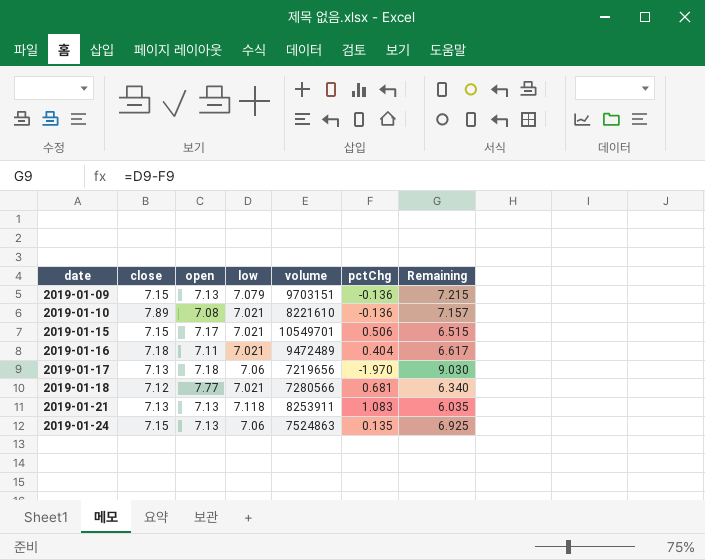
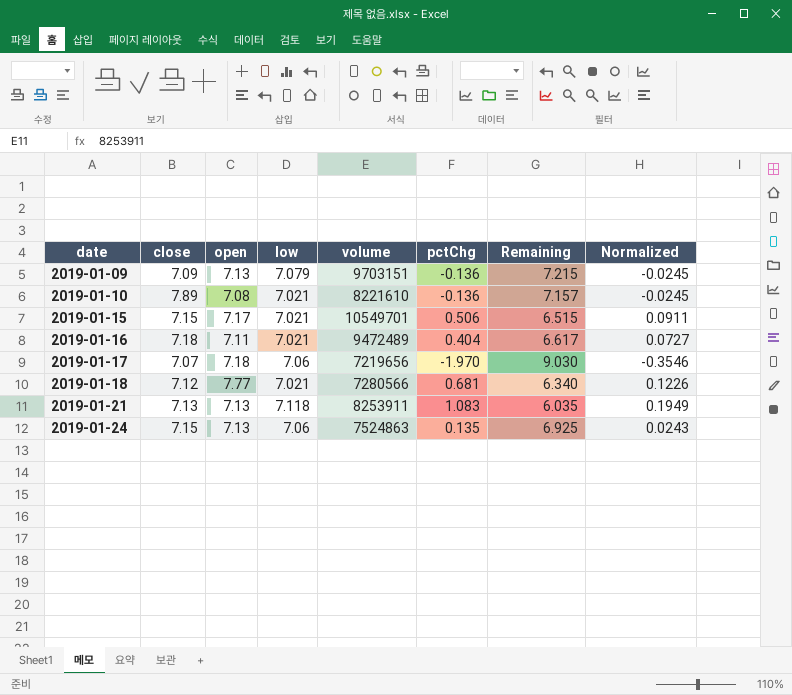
column Normalized | formula: none -> [pctChg] * 0.18
2019-01-09 | close: 7.15 -> 7.09
2019-01-17 | close: 7.13 -> 7.07

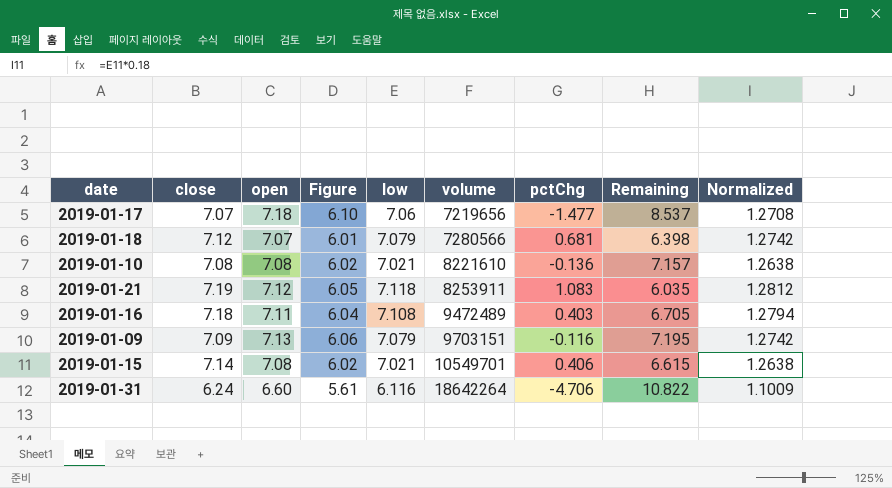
row order: date ascending -> volume ascending
column Figure | formula: none -> [open] * 0.85
column Normalized | formula: [pctChg] * 0.18 -> [low] * 0.18
row 2019-01-24: 7.15 | 7.13 | 7.06 | 7524863 | 0.135 | 6.925 | 0.0243 -> none
2019-01-17 | pctChg: -1.970 -> -1.477
2019-01-17 | Remaining: 9.030 -> 8.537
2019-01-18 | open: 7.77 -> 7.07
2019-01-18 | low: 7.021 -> 7.079
2019-01-18 | Remaining: 6.340 -> 6.398
2019-01-10 | close: 7.89 -> 7.08
2019-01-21 | close: 7.13 -> 7.19
2019-01-21 | open: 7.13 -> 7.12
2019-01-16 | low: 7.021 -> 7.108
2019-01-16 | pctChg: 0.404 -> 0.403
2019-01-16 | Remaining: 6.617 -> 6.705
2019-01-09 | pctChg: -0.136 -> -0.116
2019-01-09 | Remaining: 7.215 -> 7.195
2019-01-15 | close: 7.15 -> 7.14
2019-01-15 | open: 7.17 -> 7.08
2019-01-15 | pctChg: 0.506 -> 0.406
2019-01-15 | Remaining: 6.515 -> 6.615
row 2019-01-31: none -> 6.24 | 6.60 | 5.61 | 6.116 | 18642264 | -4.706 | 10.822 | 1.1009

